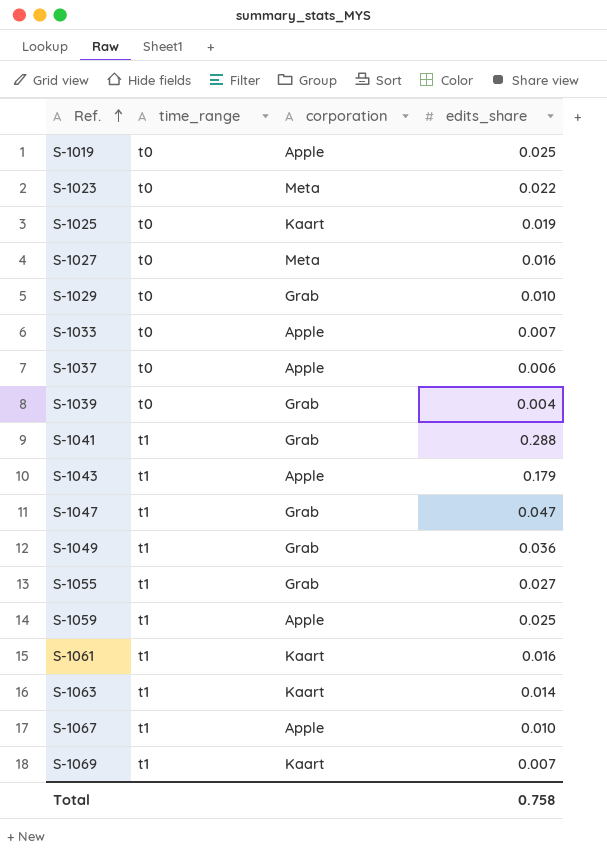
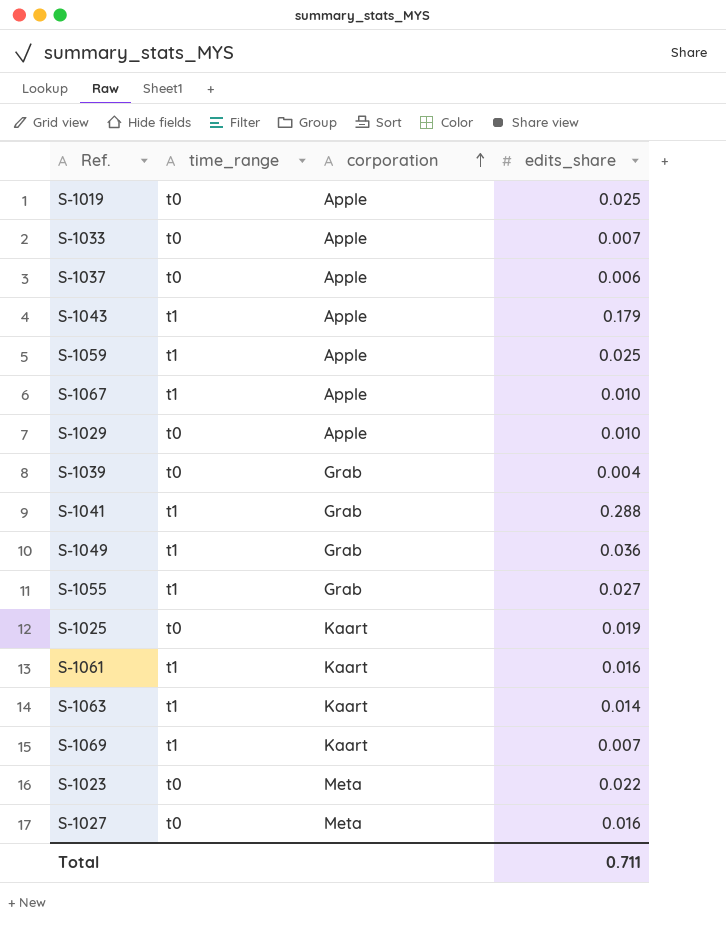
row order: Ref. ascending -> corporation ascending
row S-1047: t1 | Grab | 0.047 -> none
S-1029 | corporation: Grab -> Apple
Total | edits_share: 0.758 -> 0.711

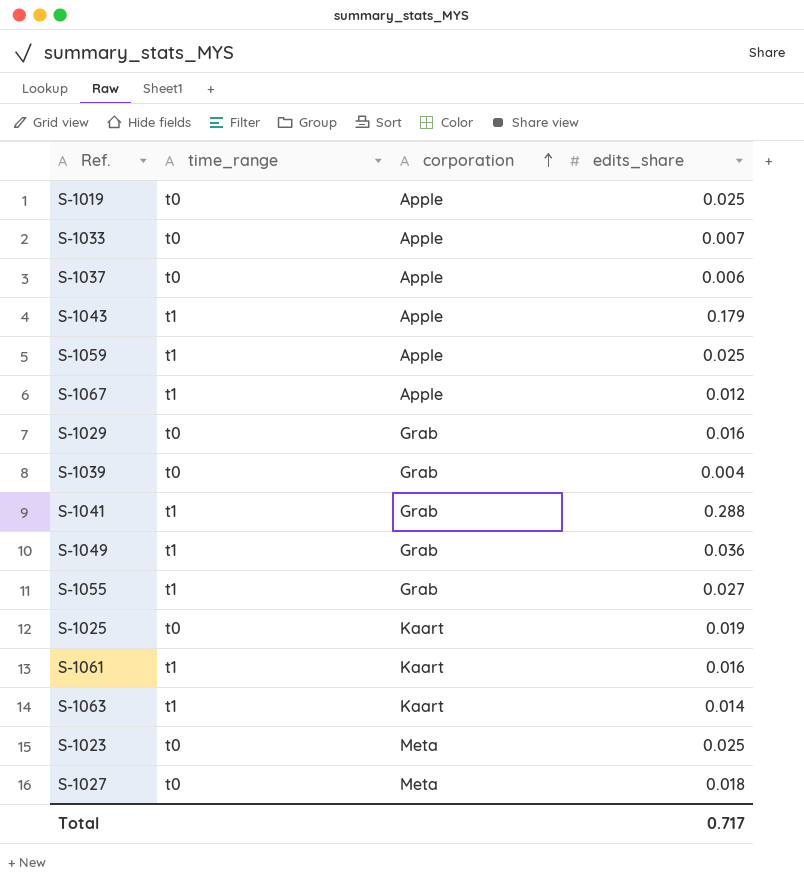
row S-1069: t1 | Kaart | 0.007 -> none
S-1067 | edits_share: 0.010 -> 0.012
S-1029 | corporation: Apple -> Grab
S-1029 | edits_share: 0.010 -> 0.016
S-1023 | edits_share: 0.022 -> 0.025
S-1027 | edits_share: 0.016 -> 0.018
Total | edits_share: 0.711 -> 0.717

